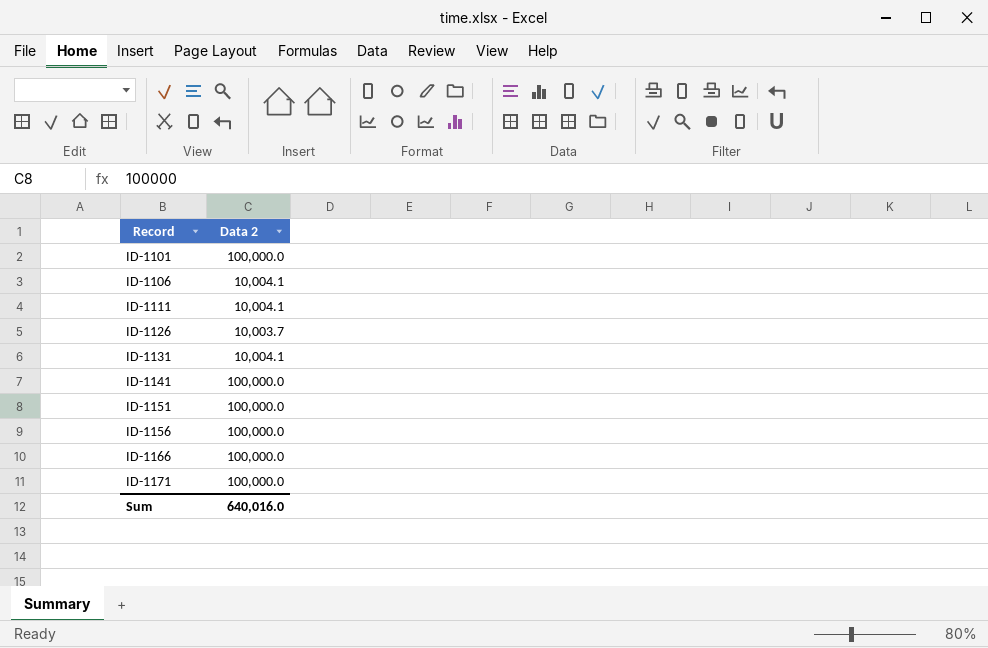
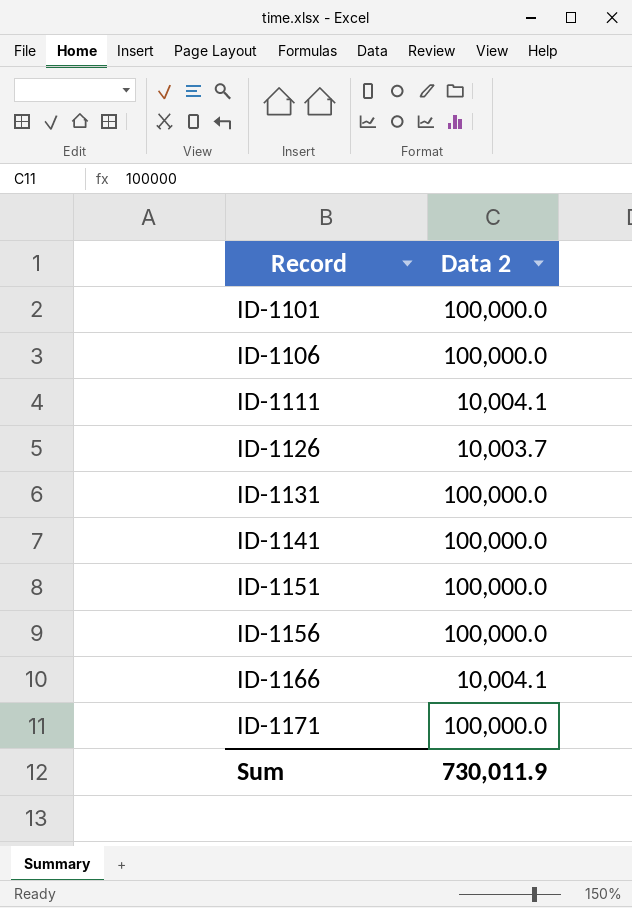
ID-1106 | Data 2: 10,004.1 -> 100,000.0
ID-1131 | Data 2: 10,004.1 -> 100,000.0
ID-1166 | Data 2: 100,000.0 -> 10,004.1
Sum | Data 2: 640,016.0 -> 730,011.9

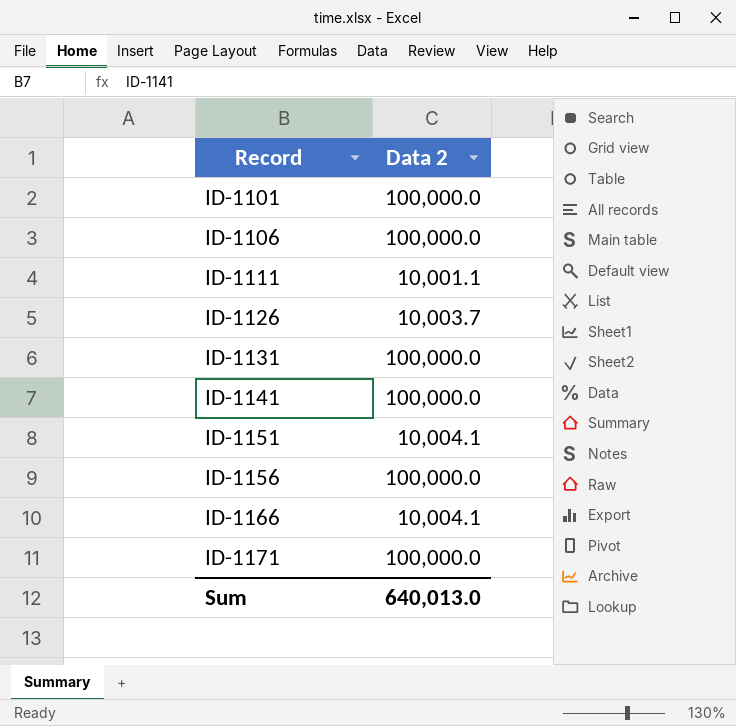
ID-1111 | Data 2: 10,004.1 -> 10,001.1
ID-1151 | Data 2: 100,000.0 -> 10,004.1
Sum | Data 2: 730,011.9 -> 640,013.0

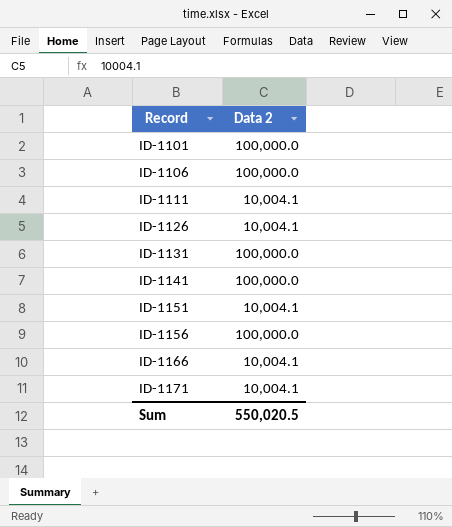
ID-1111 | Data 2: 10,001.1 -> 10,004.1
ID-1126 | Data 2: 10,003.7 -> 10,004.1
ID-1171 | Data 2: 100,000.0 -> 10,004.1
Sum | Data 2: 640,013.0 -> 550,020.5

